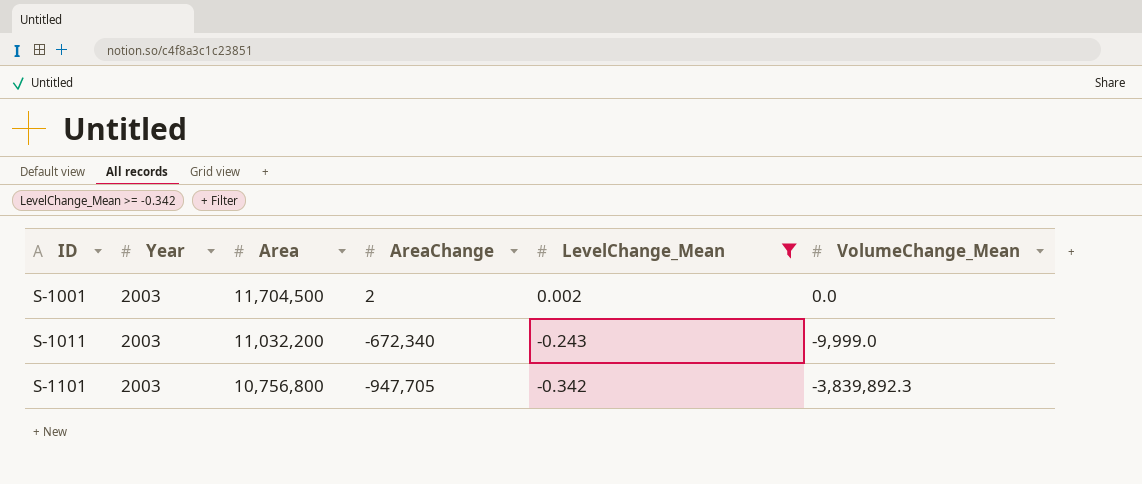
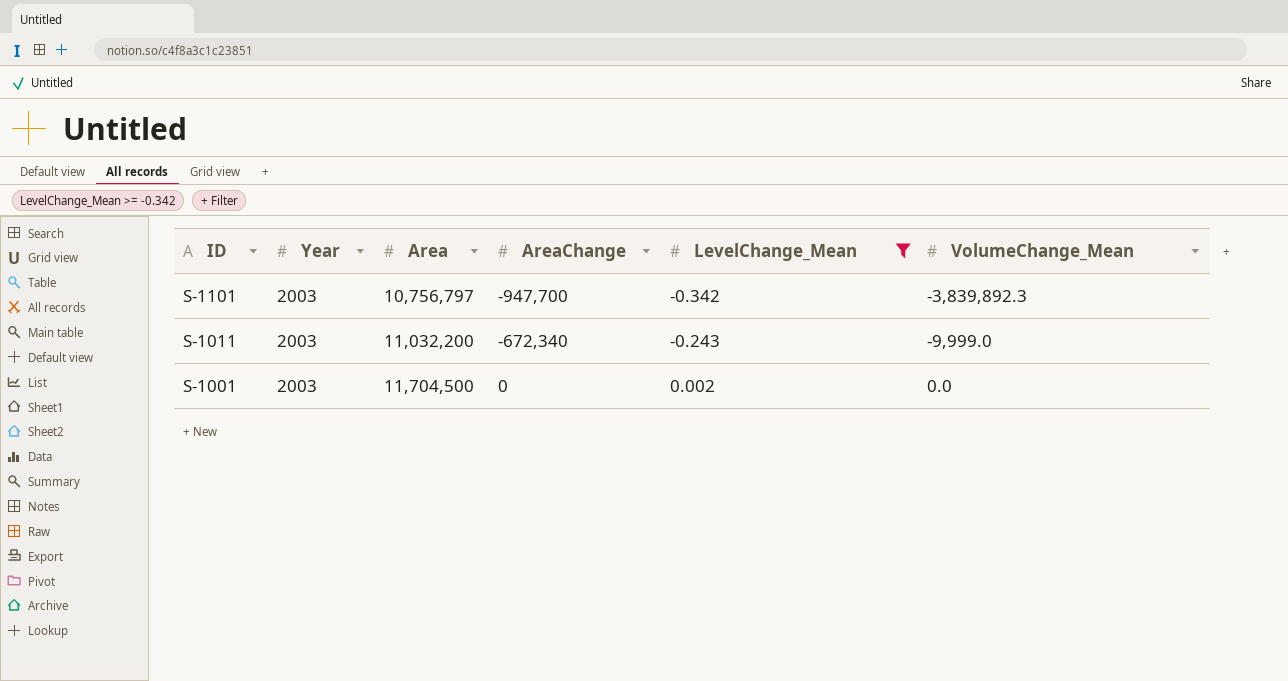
row order: ID ascending -> ID descending
S-1101 | Area: 10,756,800 -> 10,756,797
S-1101 | AreaChange: -947,705 -> -947,700
S-1001 | AreaChange: 2 -> 0

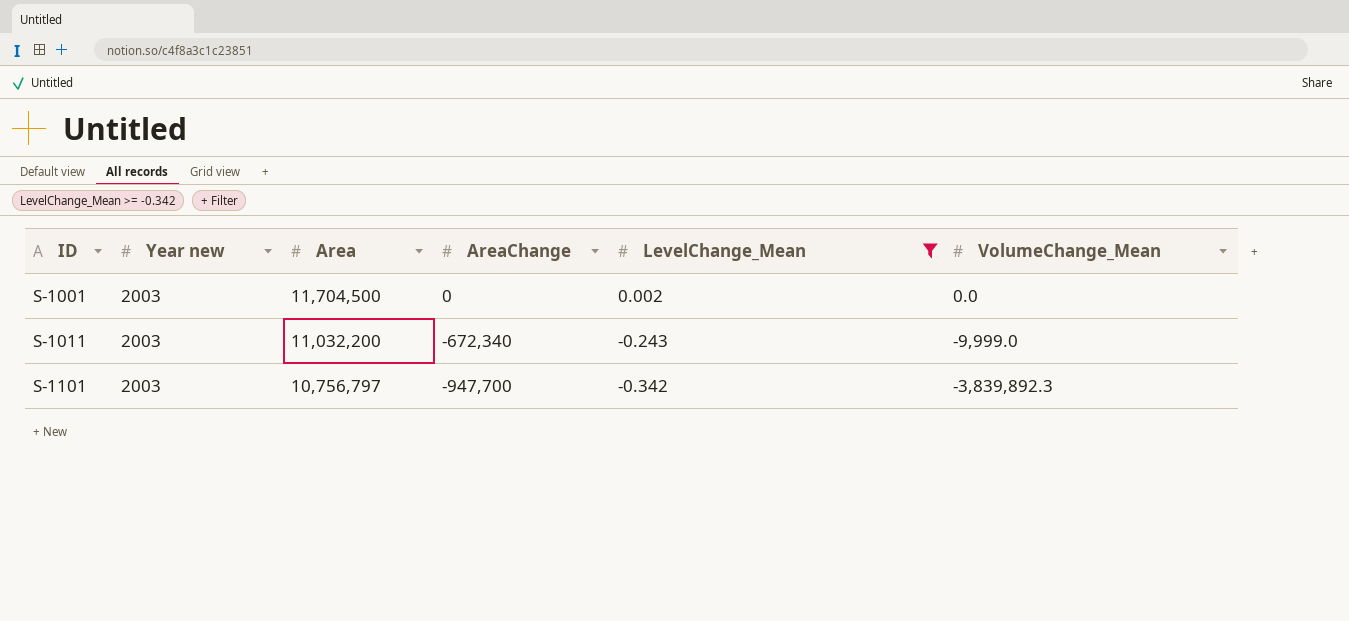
row order: ID descending -> ID ascending
column name: Year -> Year new

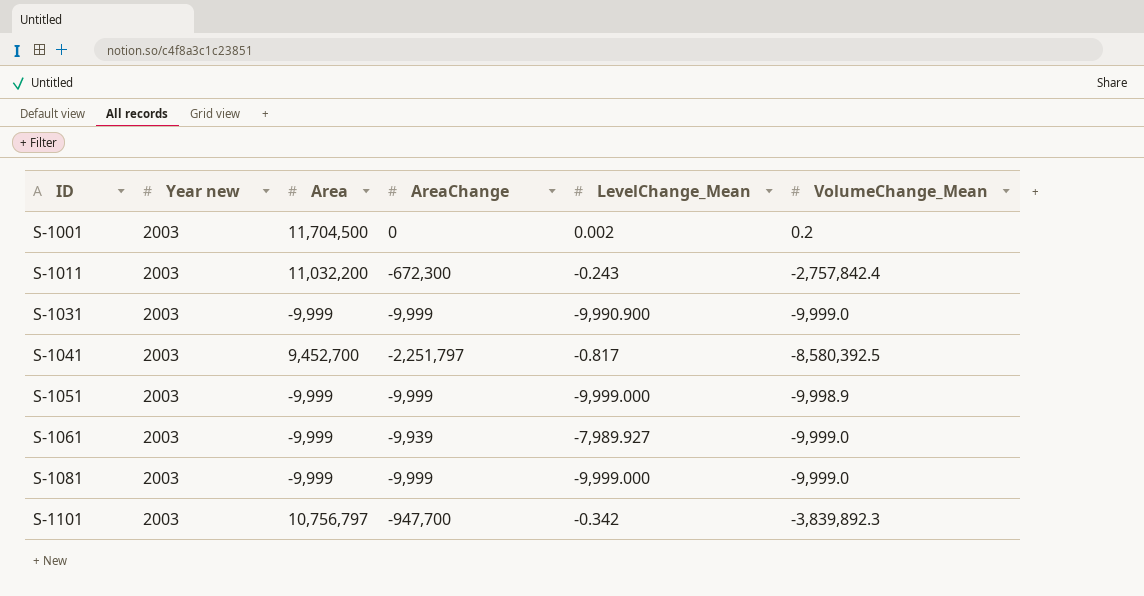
filter: LevelChange_Mean >= -0.342 -> none
S-1001 | VolumeChange_Mean: 0.0 -> 0.2
S-1011 | AreaChange: -672,340 -> -672,300
S-1011 | VolumeChange_Mean: -9,999.0 -> -2,757,842.4

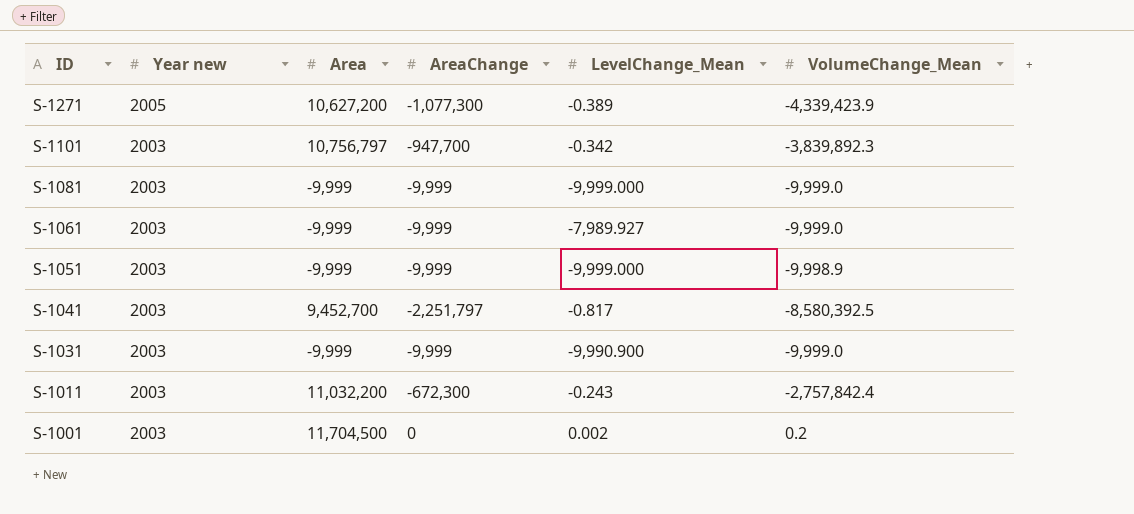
row order: ID ascending -> ID descending
row S-1271: none -> 2005 | 10,627,200 | -1,077,300 | -0.389 | -4,339,423.9
S-1061 | AreaChange: -9,939 -> -9,999

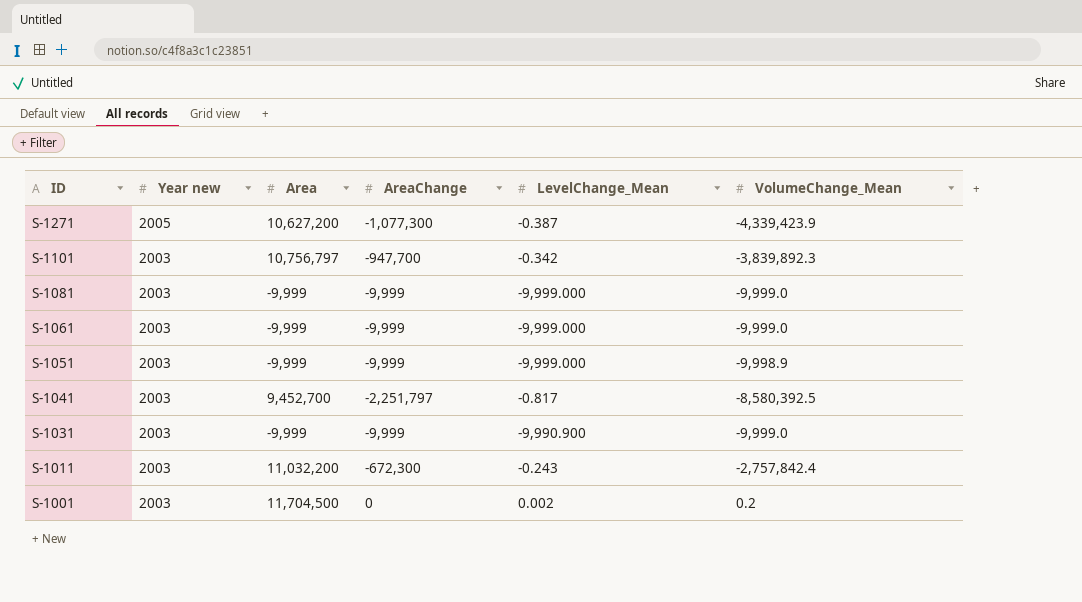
S-1271 | LevelChange_Mean: -0.389 -> -0.387
S-1061 | LevelChange_Mean: -7,989.927 -> -9,999.000

